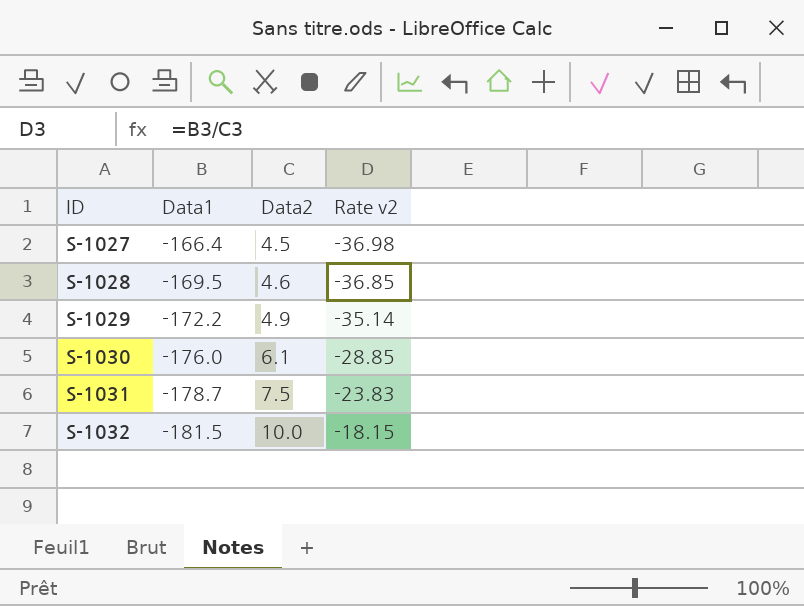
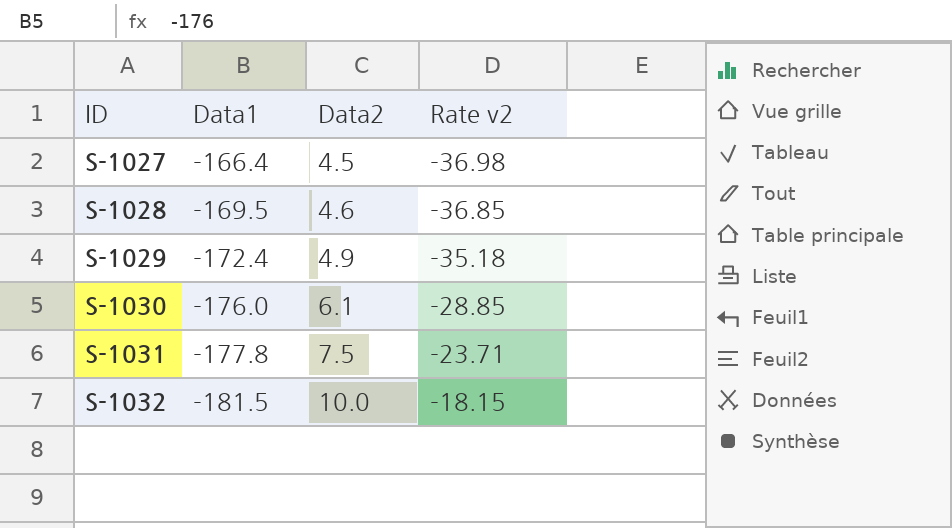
S-1029 | Data1: -172.2 -> -172.4
S-1029 | Rate v2: -35.14 -> -35.18
S-1031 | Data1: -178.7 -> -177.8
S-1031 | Rate v2: -23.83 -> -23.71

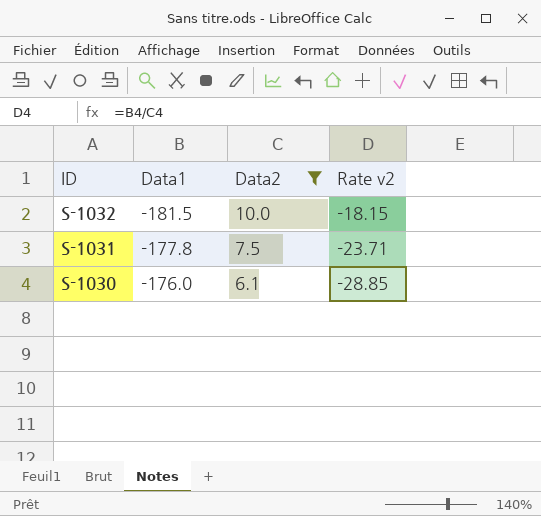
filter: none -> Data2 >= 6.1
row order: ID ascending -> ID descending

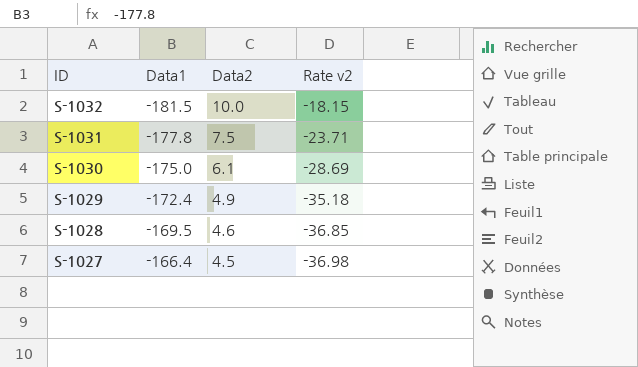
filter: Data2 >= 6.1 -> none
S-1030 | Data1: -176.0 -> -175.0
S-1030 | Rate v2: -28.85 -> -28.69

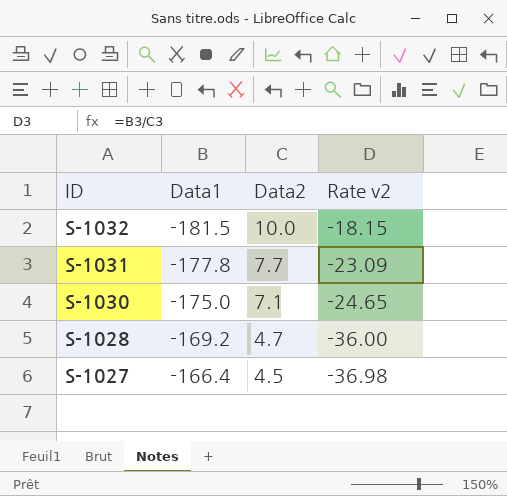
row S-1029: -172.4 | 4.9 | -35.18 -> none
S-1031 | Data2: 7.5 -> 7.7
S-1031 | Rate v2: -23.71 -> -23.09
S-1030 | Data2: 6.1 -> 7.1
S-1030 | Rate v2: -28.69 -> -24.65
S-1028 | Data1: -169.5 -> -169.2
S-1028 | Data2: 4.6 -> 4.7
S-1028 | Rate v2: -36.85 -> -36.00

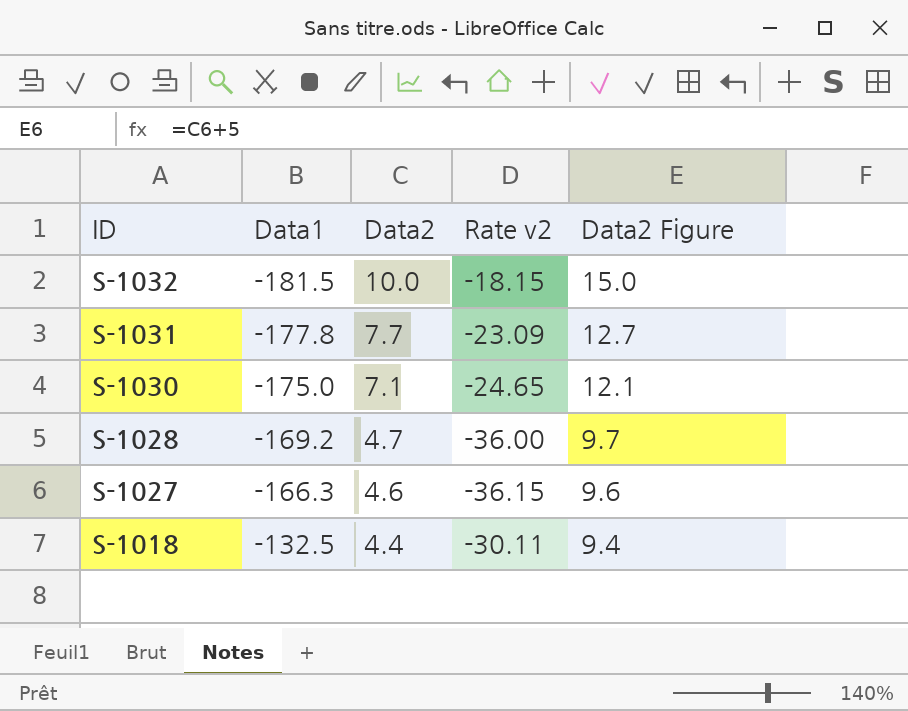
column Data2 Figure | formula: none -> [Data2] + 5
S-1027 | Data1: -166.4 -> -166.3
S-1027 | Data2: 4.5 -> 4.6
S-1027 | Rate v2: -36.98 -> -36.15
row S-1018: none -> -132.5 | 4.4 | -30.11 | 9.4

